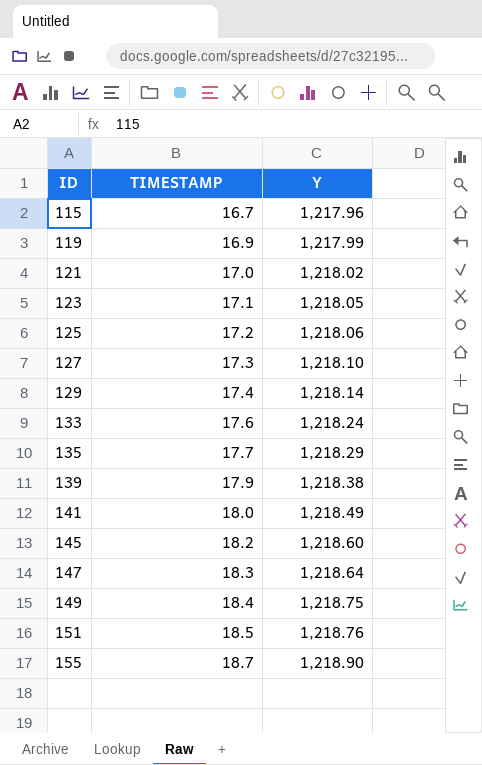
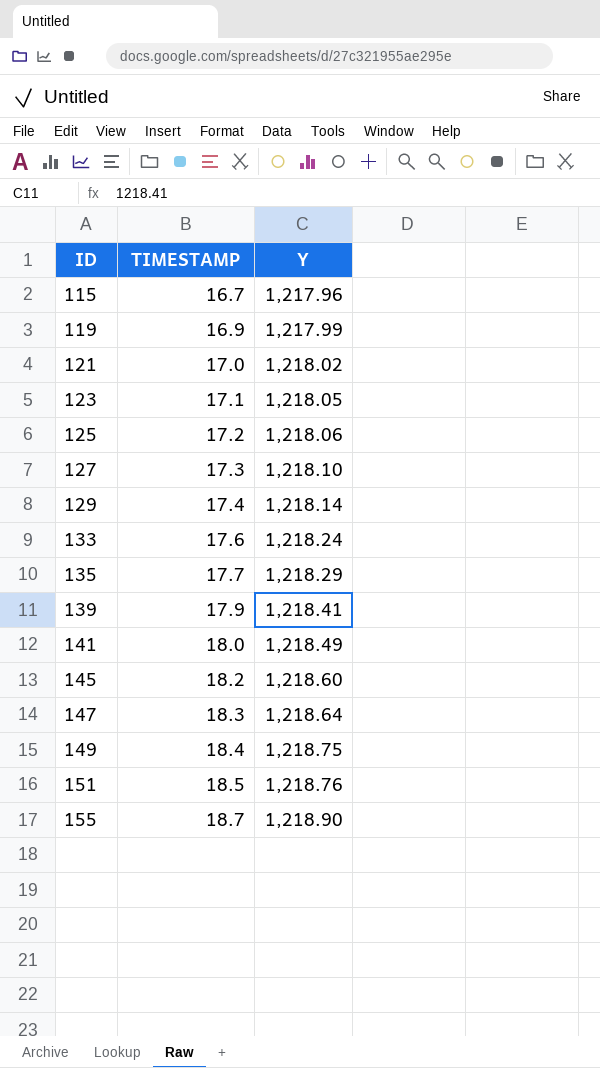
139 | Y: 1,218.38 -> 1,218.41

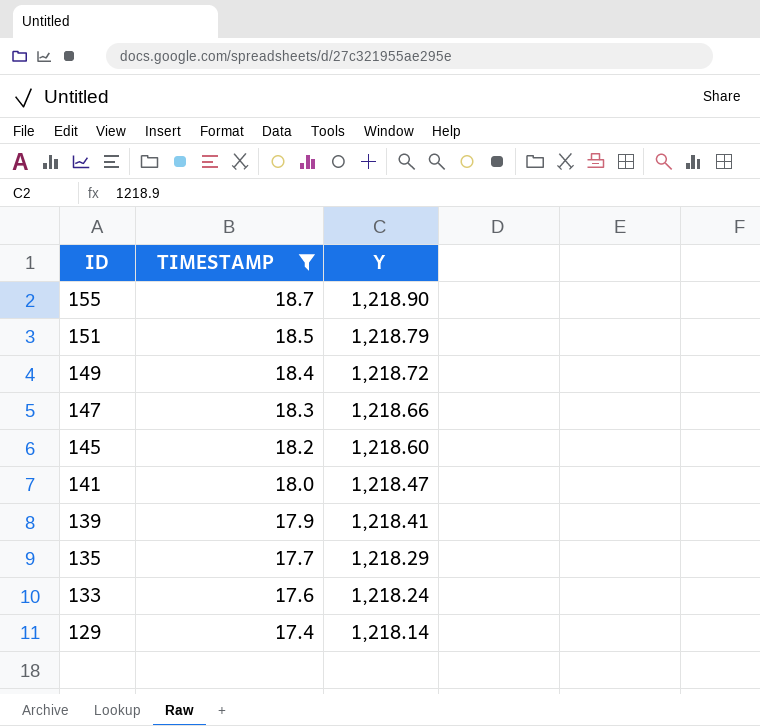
filter: none -> TIMESTAMP >= 17.4
row order: ID ascending -> ID descending
151 | Y: 1,218.76 -> 1,218.79
149 | Y: 1,218.75 -> 1,218.72
147 | Y: 1,218.64 -> 1,218.66
141 | Y: 1,218.49 -> 1,218.47

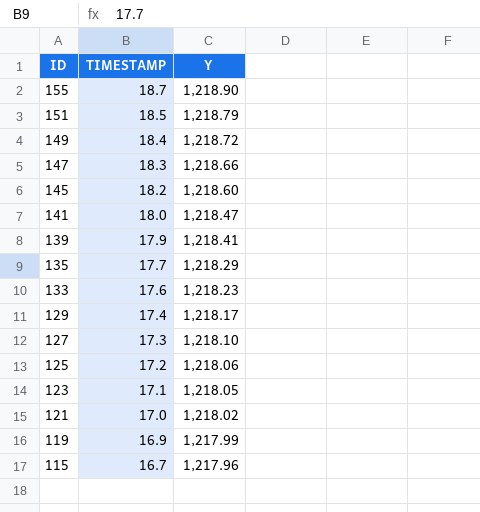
filter: TIMESTAMP >= 17.4 -> none
133 | Y: 1,218.24 -> 1,218.23
129 | Y: 1,218.14 -> 1,218.17

